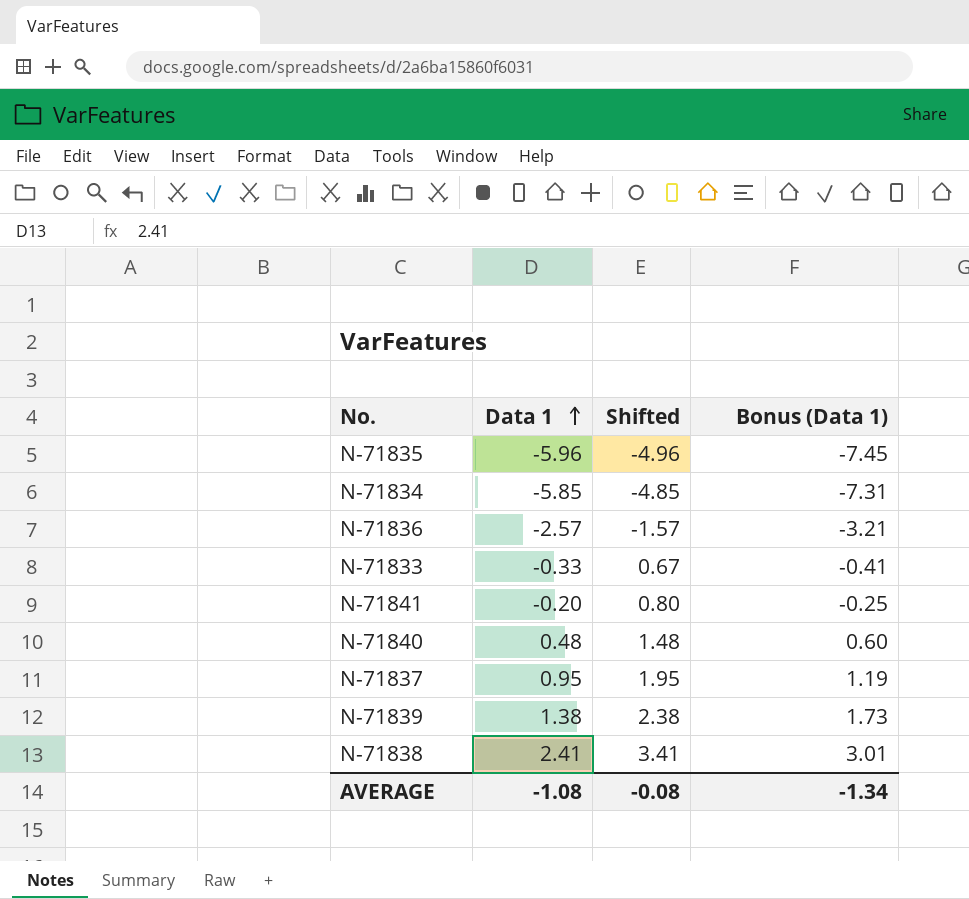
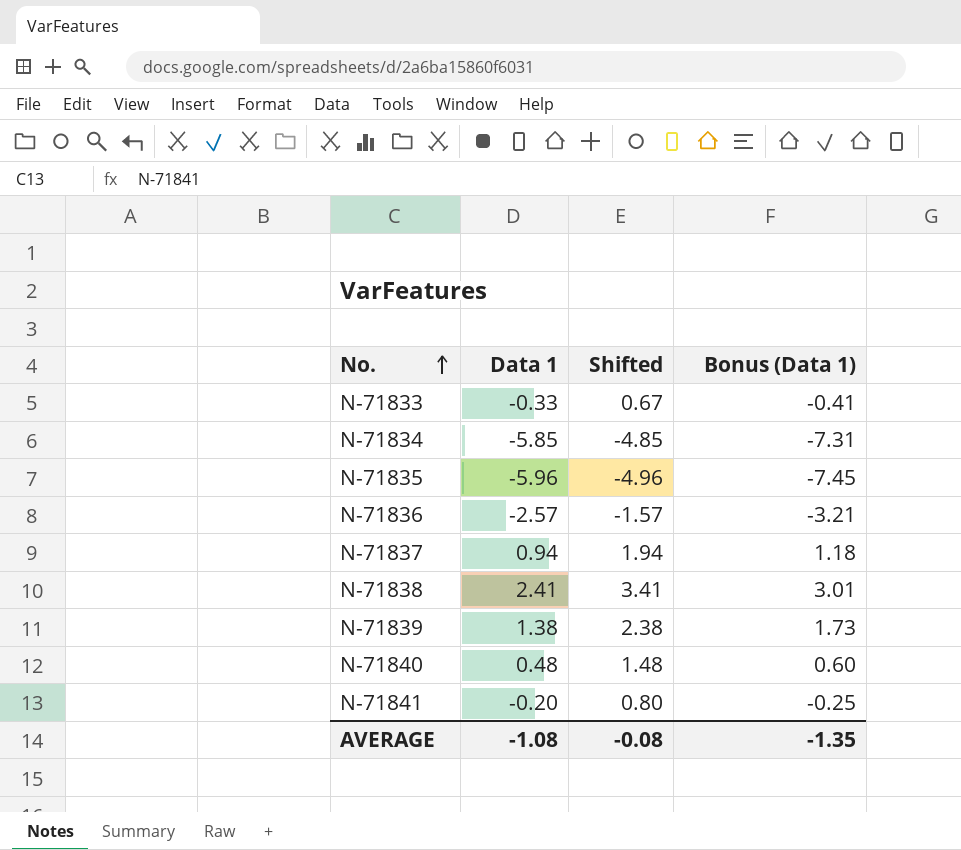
row order: Data 1 ascending -> No. ascending
N-71837 | Data 1: 0.95 -> 0.94
N-71837 | Shifted: 1.95 -> 1.94
N-71837 | Bonus (Data 1): 1.19 -> 1.18
AVERAGE | Bonus (Data 1): -1.34 -> -1.35

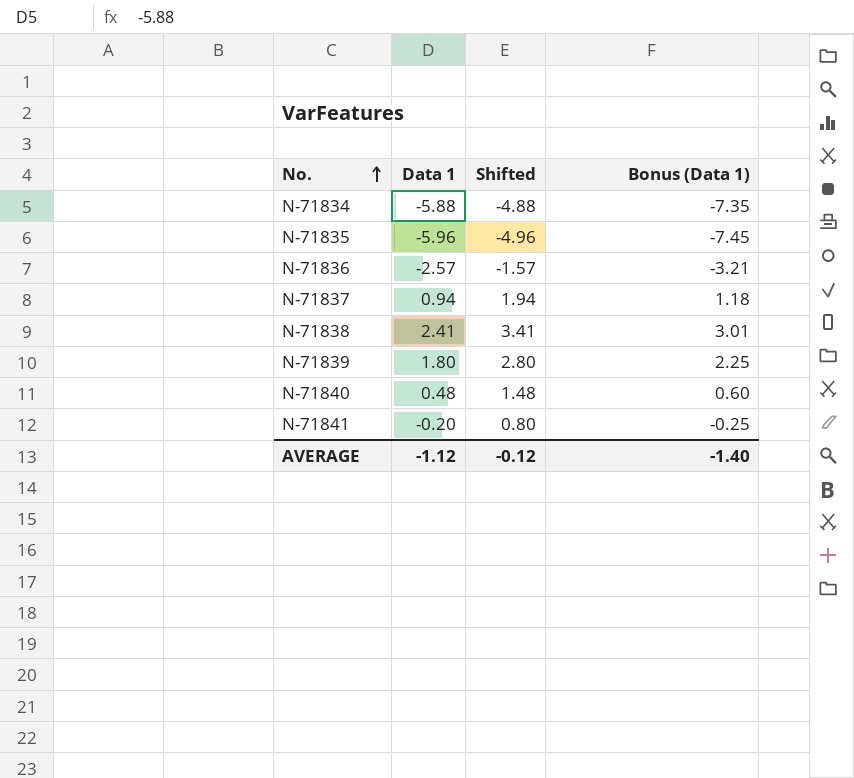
row N-71833: -0.33 | 0.67 | -0.41 -> none
N-71834 | Data 1: -5.85 -> -5.88
N-71834 | Shifted: -4.85 -> -4.88
N-71834 | Bonus (Data 1): -7.31 -> -7.35
N-71839 | Data 1: 1.38 -> 1.80
N-71839 | Shifted: 2.38 -> 2.80
N-71839 | Bonus (Data 1): 1.73 -> 2.25
AVERAGE | Data 1: -1.08 -> -1.12
AVERAGE | Shifted: -0.08 -> -0.12
AVERAGE | Bonus (Data 1): -1.35 -> -1.40

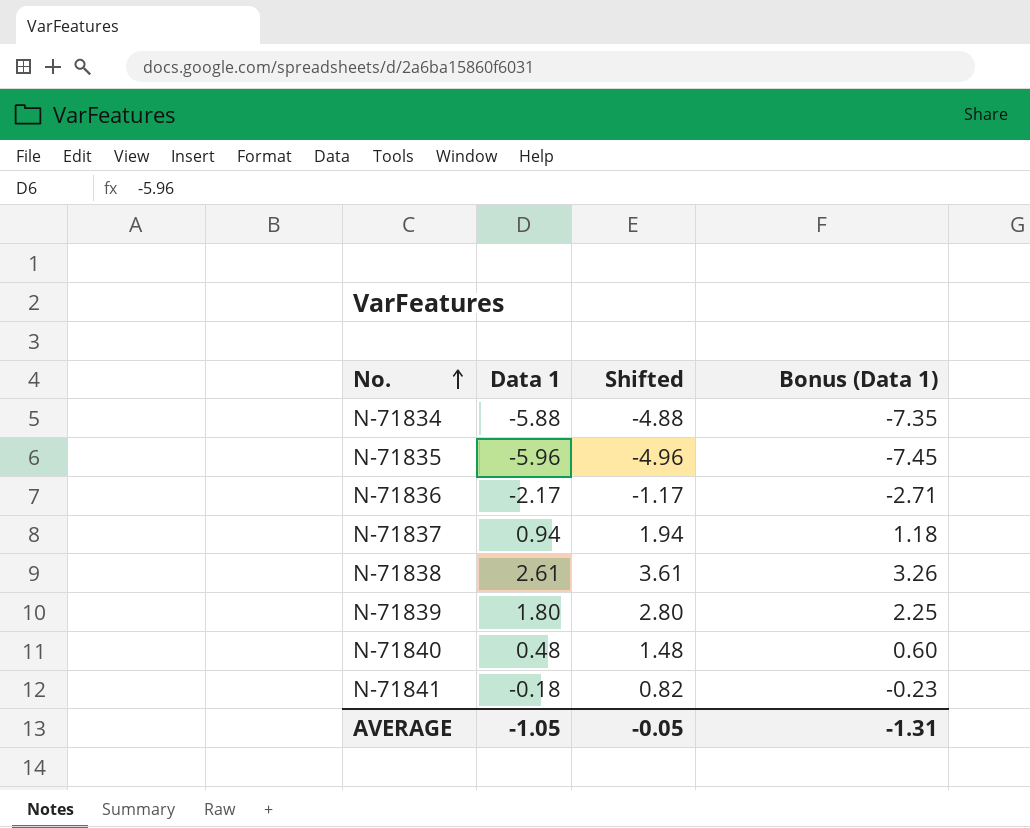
N-71836 | Data 1: -2.57 -> -2.17
N-71836 | Shifted: -1.57 -> -1.17
N-71836 | Bonus (Data 1): -3.21 -> -2.71
N-71838 | Data 1: 2.41 -> 2.61
N-71838 | Shifted: 3.41 -> 3.61
N-71838 | Bonus (Data 1): 3.01 -> 3.26
N-71841 | Data 1: -0.20 -> -0.18
N-71841 | Shifted: 0.80 -> 0.82
N-71841 | Bonus (Data 1): -0.25 -> -0.23
AVERAGE | Data 1: -1.12 -> -1.05
AVERAGE | Shifted: -0.12 -> -0.05
AVERAGE | Bonus (Data 1): -1.40 -> -1.31

